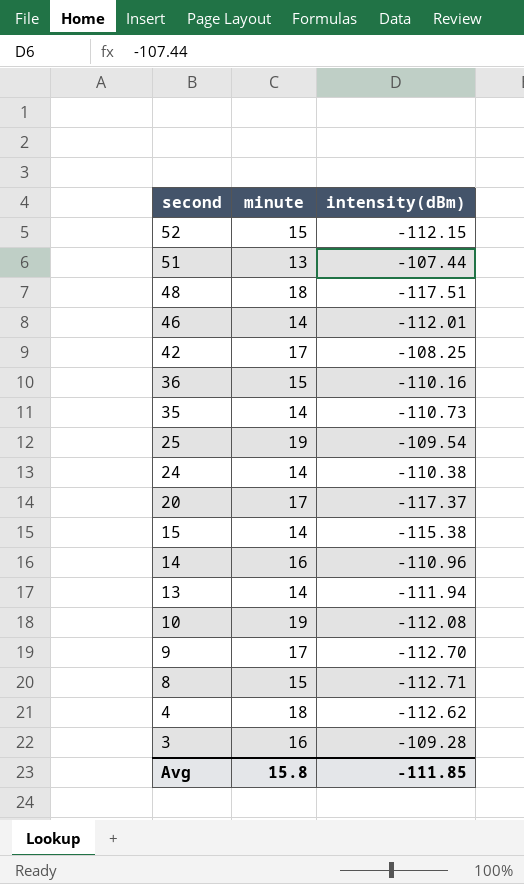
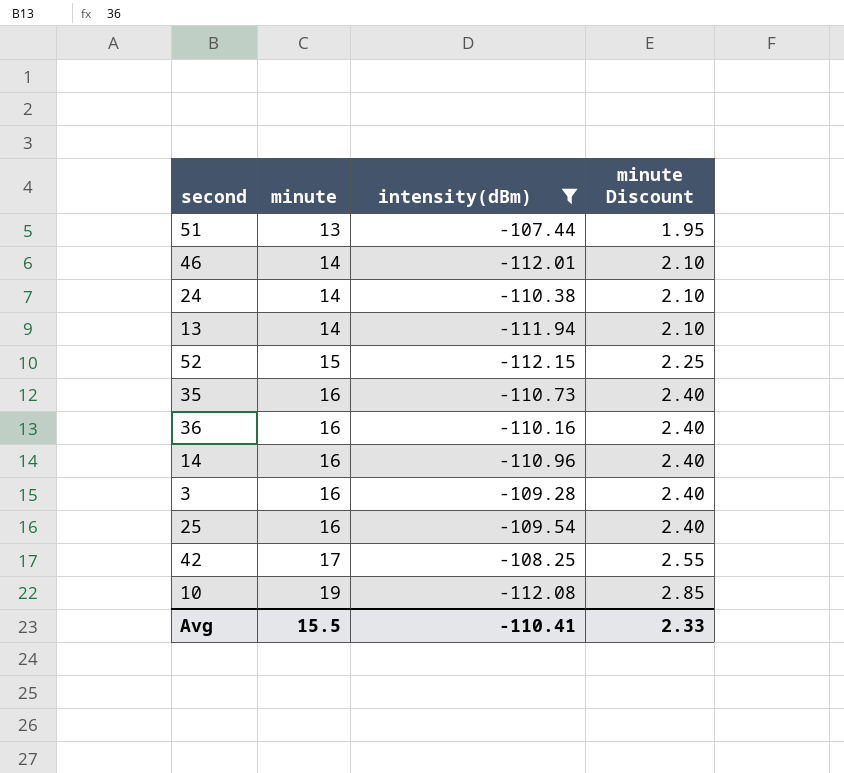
filter: none -> intensity(dBm) >= -112.15
row order: second descending -> minute ascending
column minute Discount | formula: none -> [minute] * 0.15
35 | minute: 14 -> 16
36 | minute: 15 -> 16
25 | minute: 19 -> 16
Avg | minute: 15.8 -> 15.5
Avg | intensity(dBm): -111.85 -> -110.41

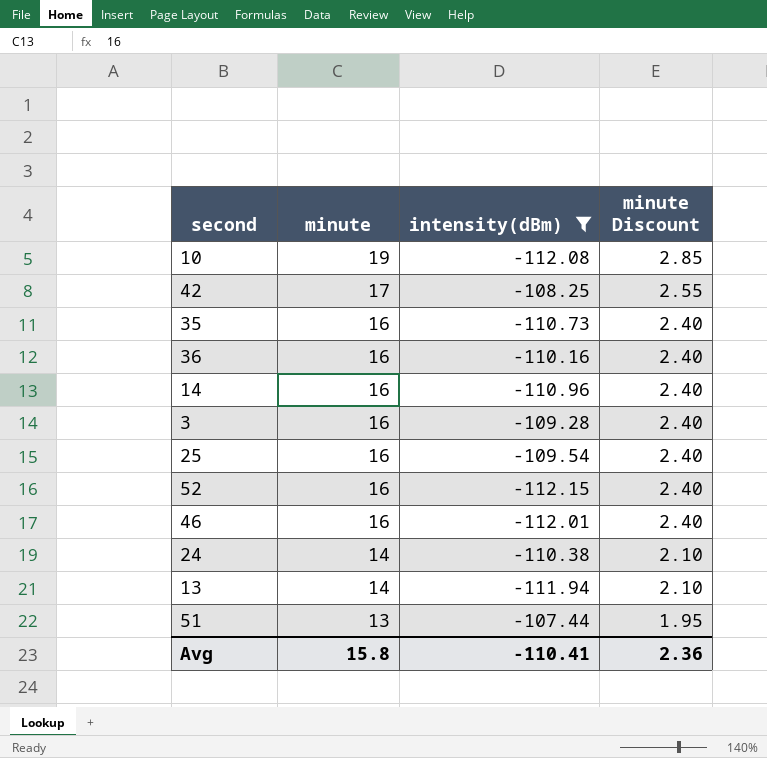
row order: minute ascending -> minute descending
52 | minute: 15 -> 16
52 | minute Discount: 2.25 -> 2.40
46 | minute: 14 -> 16
46 | minute Discount: 2.10 -> 2.40
Avg | minute: 15.5 -> 15.8
Avg | minute Discount: 2.33 -> 2.36

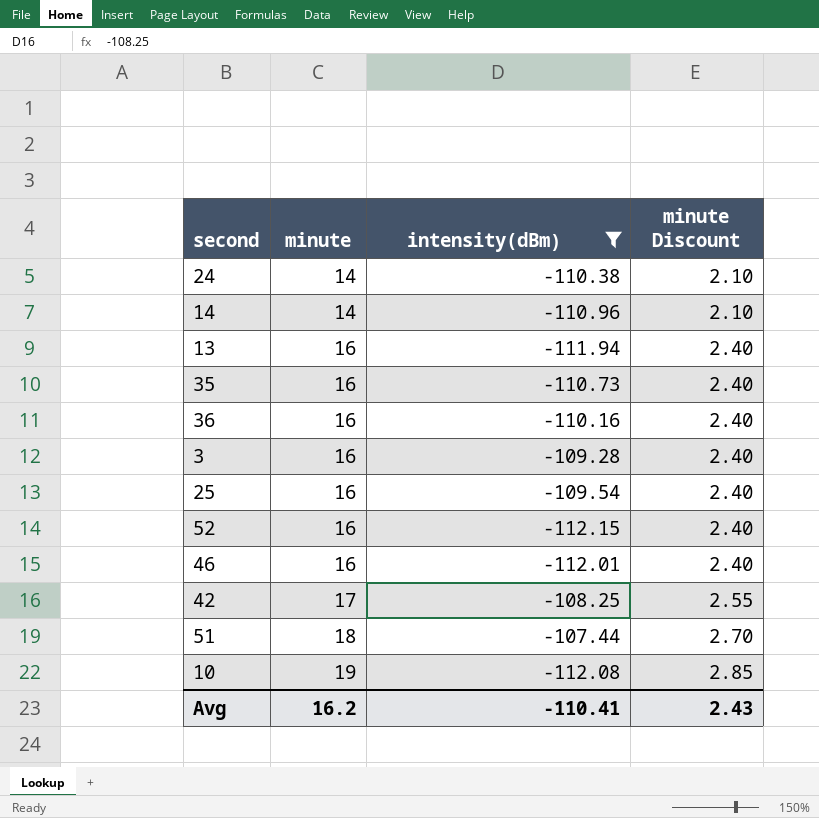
row order: minute descending -> minute ascending
14 | minute: 16 -> 14
14 | minute Discount: 2.40 -> 2.10
13 | minute: 14 -> 16
13 | minute Discount: 2.10 -> 2.40
51 | minute: 13 -> 18
51 | minute Discount: 1.95 -> 2.70
Avg | minute: 15.8 -> 16.2
Avg | minute Discount: 2.36 -> 2.43

